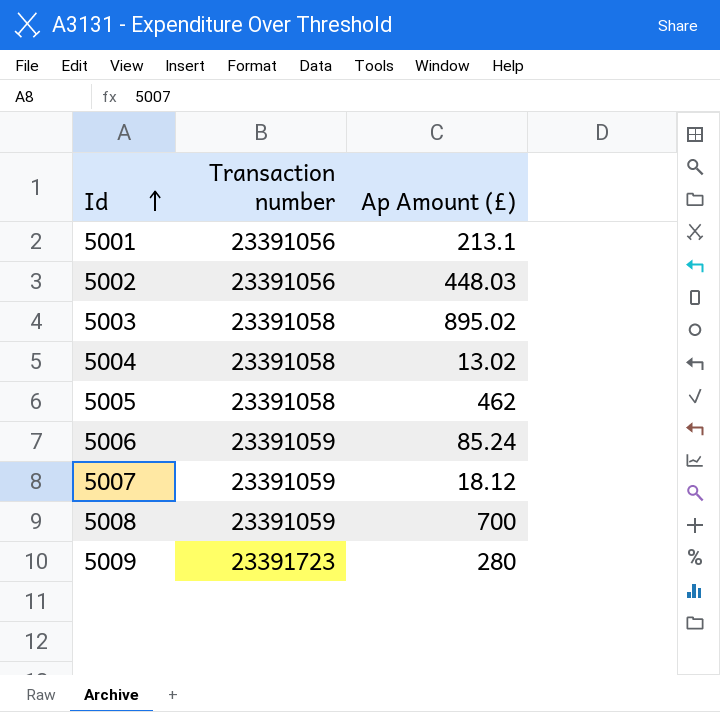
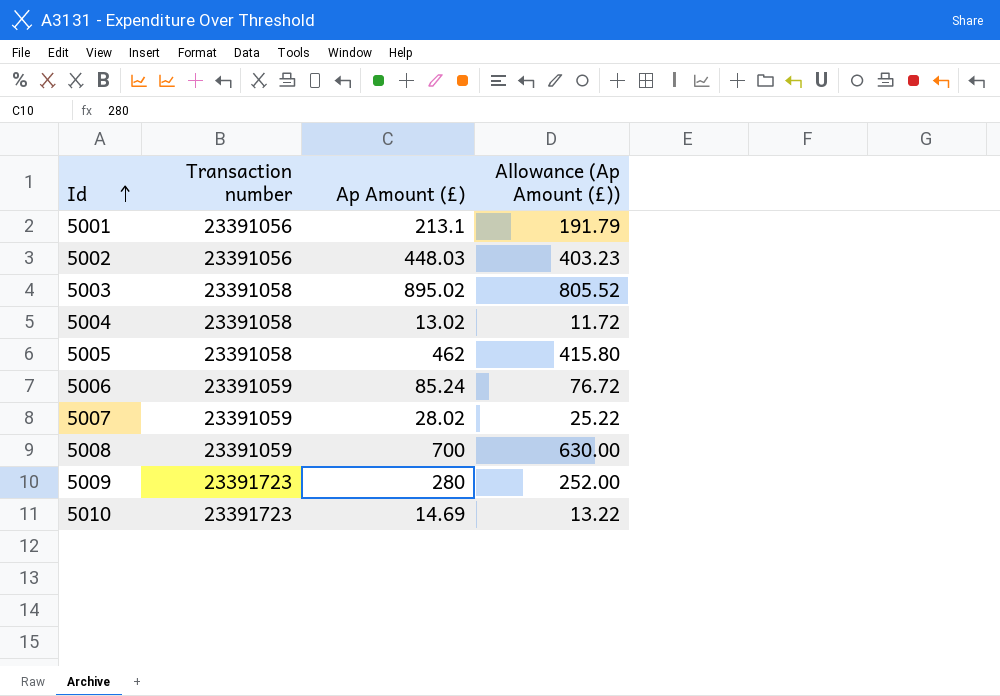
column Allowance (Ap Amount (£)) | formula: none -> [Ap Amount (£)] * 0.9
5007 | Ap Amount (£): 18.12 -> 28.02
row 5010: none -> 23391723 | 14.69 | 13.22

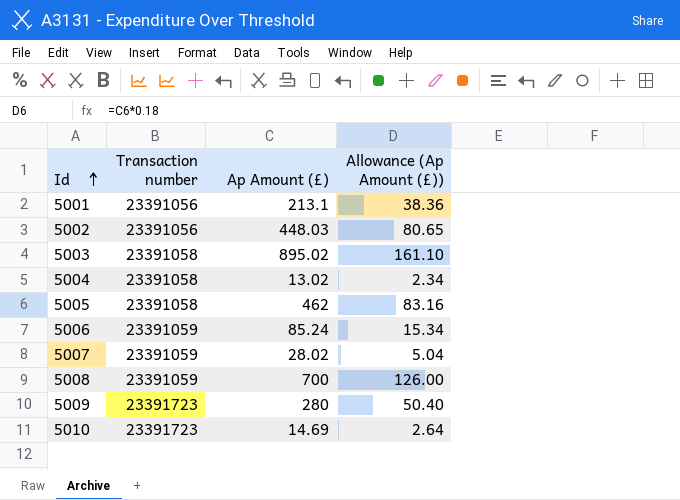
column Allowance (Ap Amount (£)) | formula: [Ap Amount (£)] * 0.9 -> [Ap Amount (£)] * 0.18

